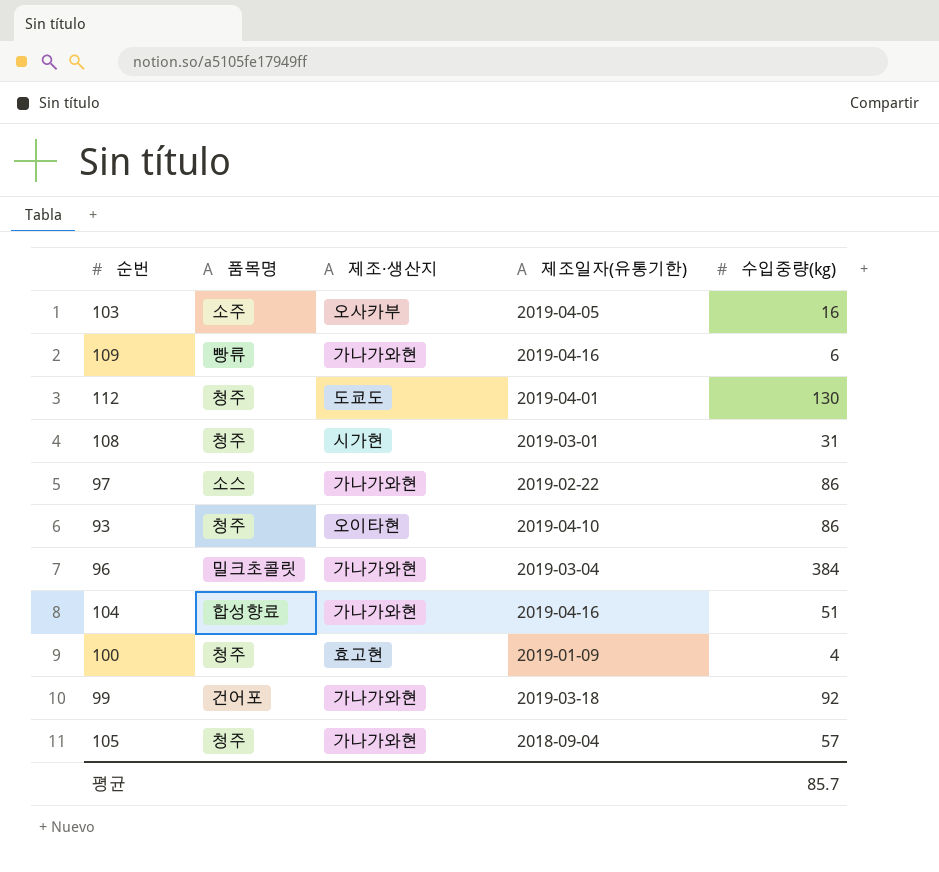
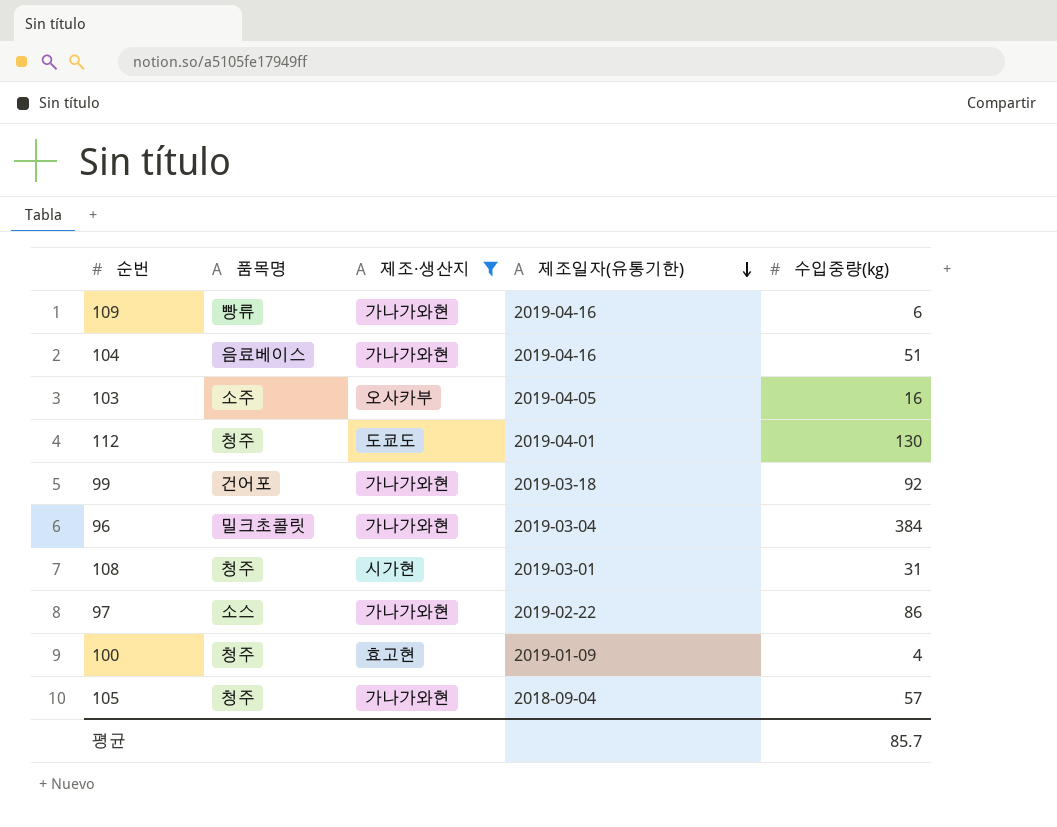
filter: none -> 제조·생산지 != 오이타현
row order: none -> 제조일자(유통기한) descending
104 | 품목명: 합성향료 -> 음료베이스

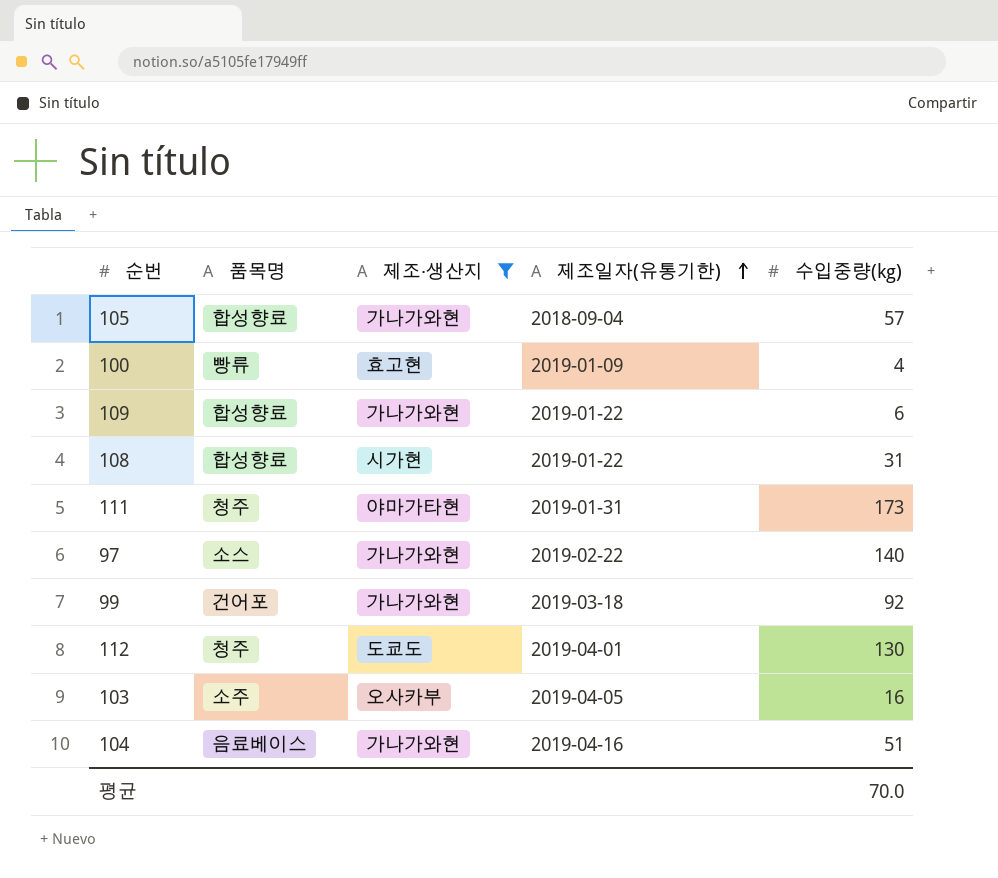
row order: 제조일자(유통기한) descending -> 제조일자(유통기한) ascending
row 96: 밀크초콜릿 | 가나가와현 | 2019-03-04 | 384 -> none
105 | 품목명: 청주 -> 합성향료
100 | 품목명: 청주 -> 빵류
109 | 품목명: 빵류 -> 합성향료
109 | 제조일자(유통기한): 2019-04-16 -> 2019-01-22
108 | 품목명: 청주 -> 합성향료
108 | 제조일자(유통기한): 2019-03-01 -> 2019-01-22
row 111: none -> 청주 | 야마가타현 | 2019-01-31 | 173
97 | 수입중량(kg): 86 -> 140
평균 | 수입중량(kg): 85.7 -> 70.0

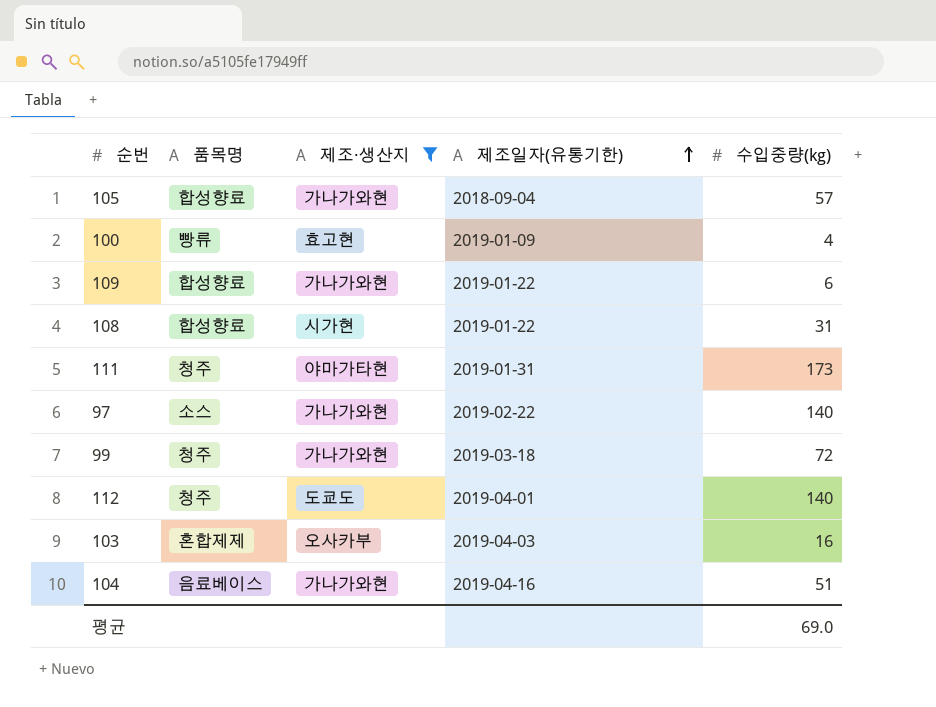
99 | 품목명: 건어포 -> 청주
99 | 수입중량(kg): 92 -> 72
112 | 수입중량(kg): 130 -> 140
103 | 품목명: 소주 -> 혼합제제
103 | 제조일자(유통기한): 2019-04-05 -> 2019-04-03
평균 | 수입중량(kg): 70.0 -> 69.0

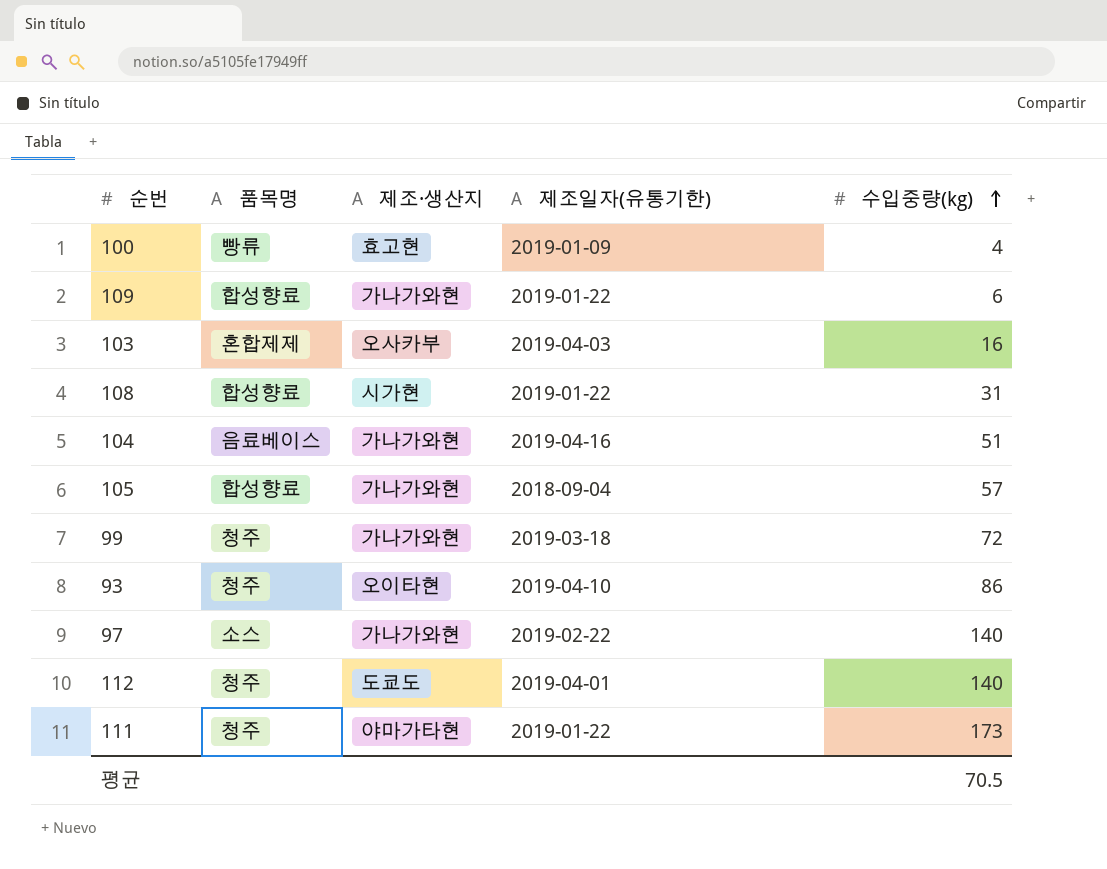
filter: 제조·생산지 != 오이타현 -> none
row order: 제조일자(유통기한) ascending -> 수입중량(kg) ascending
111 | 제조일자(유통기한): 2019-01-31 -> 2019-01-22
평균 | 수입중량(kg): 69.0 -> 70.5

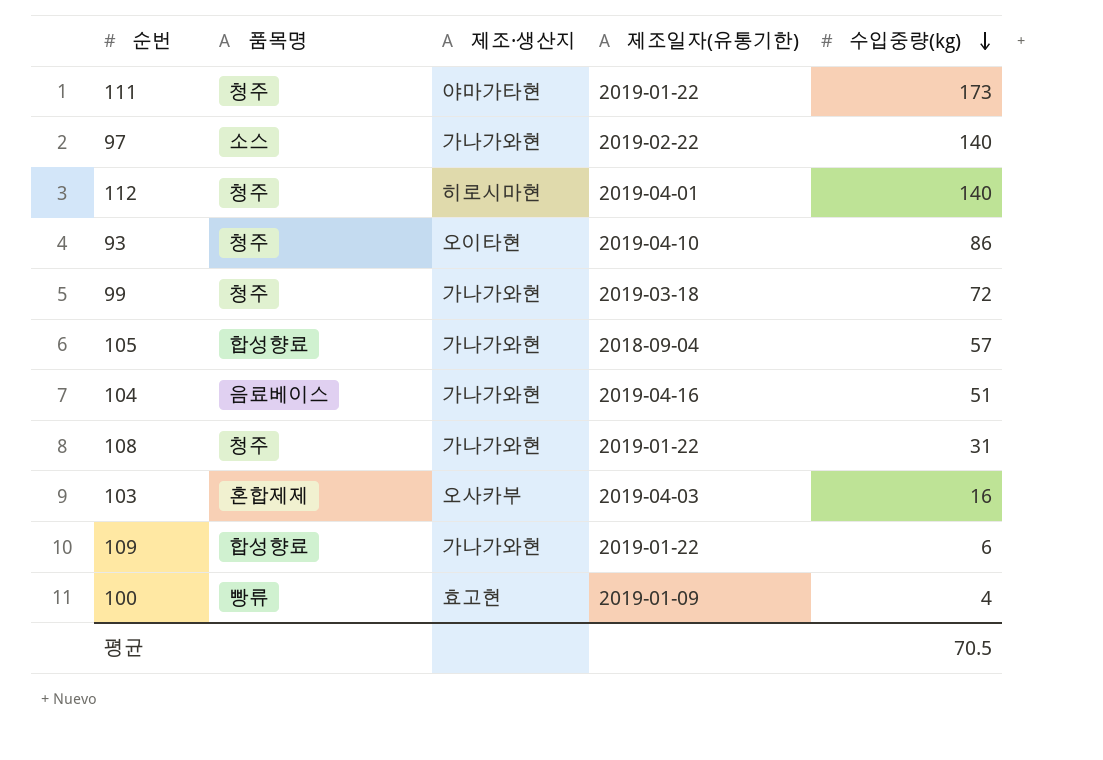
row order: 수입중량(kg) ascending -> 수입중량(kg) descending
112 | 제조·생산지: 도쿄도 -> 히로시마현
108 | 품목명: 합성향료 -> 청주
108 | 제조·생산지: 시가현 -> 가나가와현

